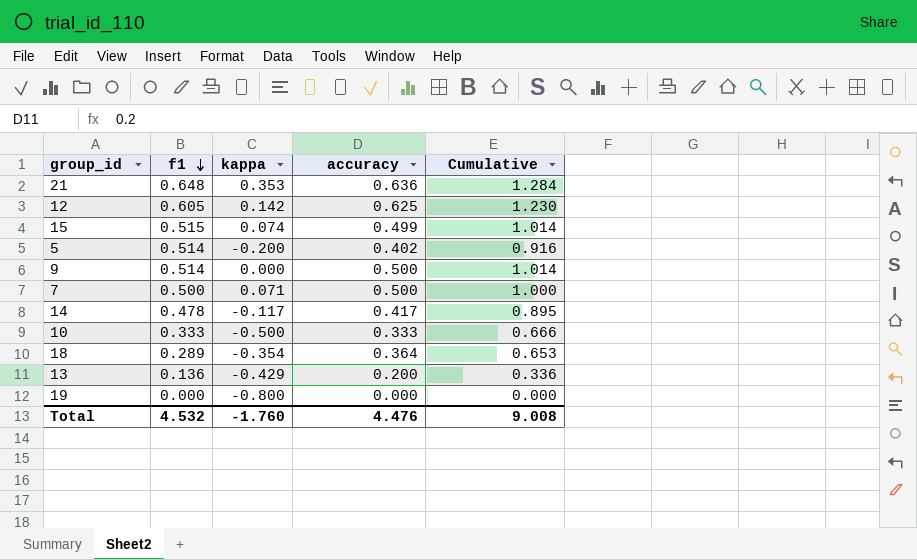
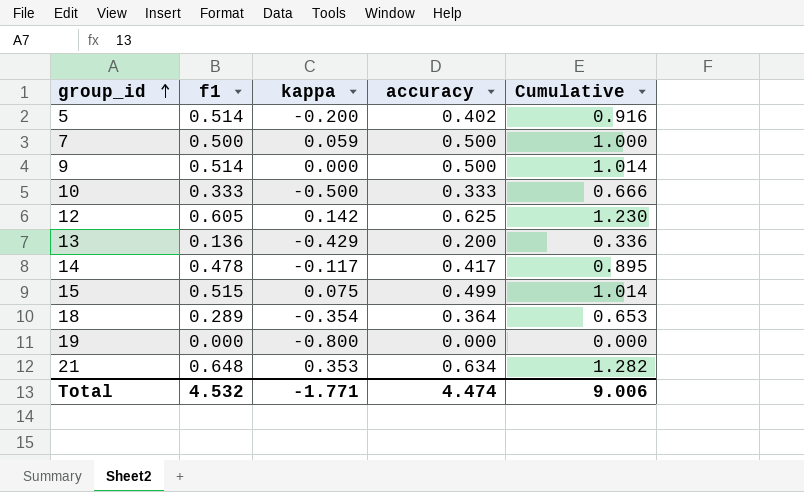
row order: f1 descending -> group_id ascending
7 | kappa: 0.071 -> 0.059
15 | kappa: 0.074 -> 0.075
21 | accuracy: 0.636 -> 0.634
21 | Cumulative: 1.284 -> 1.282
Total | kappa: -1.760 -> -1.771
Total | accuracy: 4.476 -> 4.474
Total | Cumulative: 9.008 -> 9.006

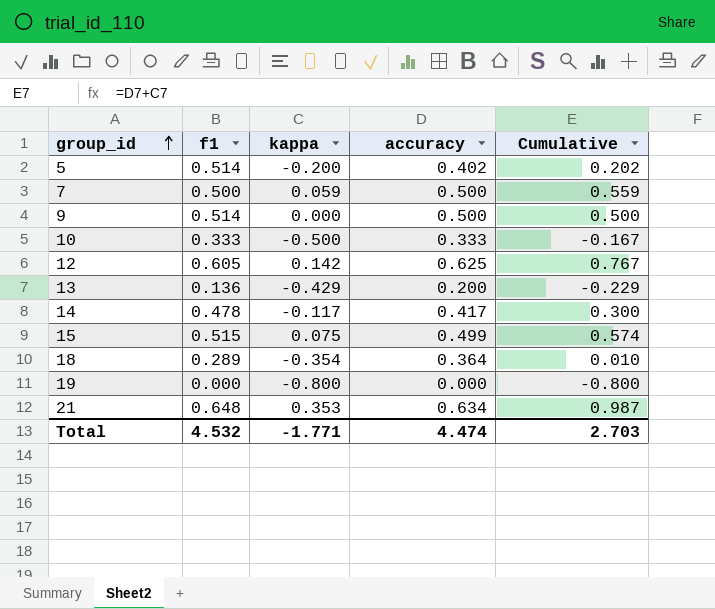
column Cumulative | formula: [f1] + [accuracy] -> [kappa] + [accuracy]
Total | Cumulative: 9.006 -> 2.703

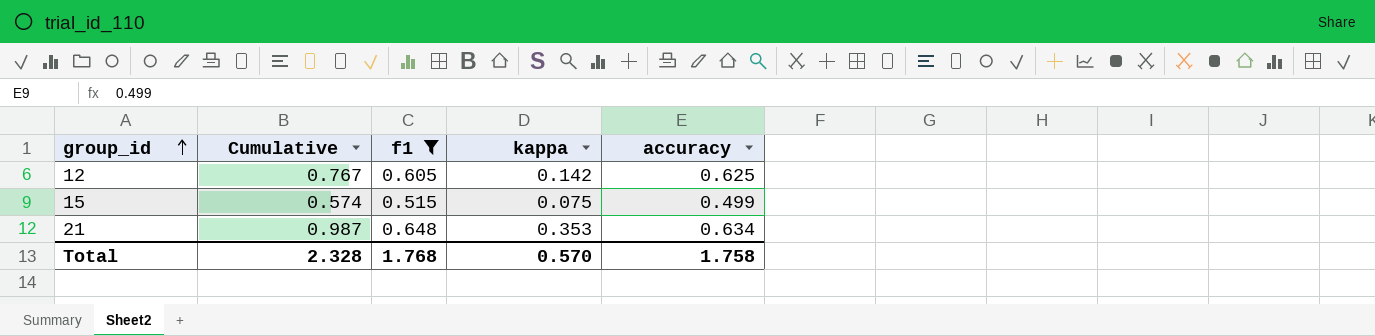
filter: none -> f1 >= 0.515
column Cumulative | position: 5 -> 2
Total | Cumulative: 2.703 -> 2.328
Total | f1: 4.532 -> 1.768
Total | kappa: -1.771 -> 0.570
Total | accuracy: 4.474 -> 1.758

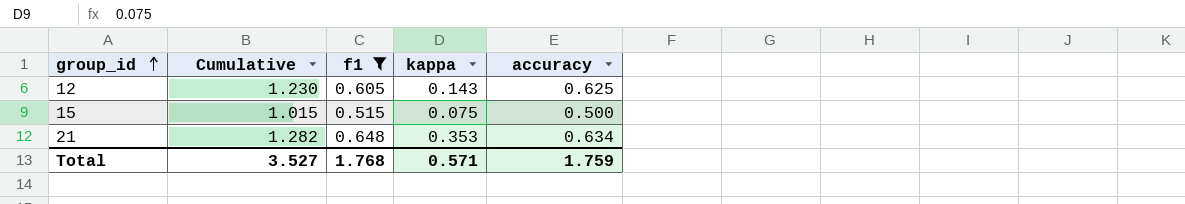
column Cumulative | formula: [kappa] + [accuracy] -> [f1] + [accuracy]
12 | kappa: 0.142 -> 0.143
15 | accuracy: 0.499 -> 0.500
Total | Cumulative: 2.328 -> 3.527
Total | kappa: 0.570 -> 0.571
Total | accuracy: 1.758 -> 1.759

